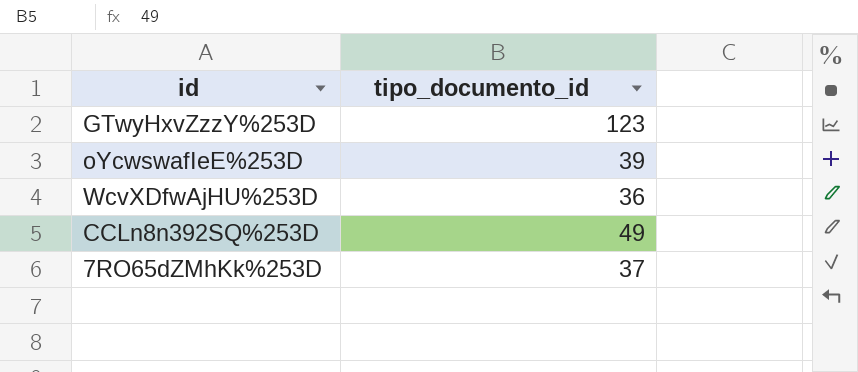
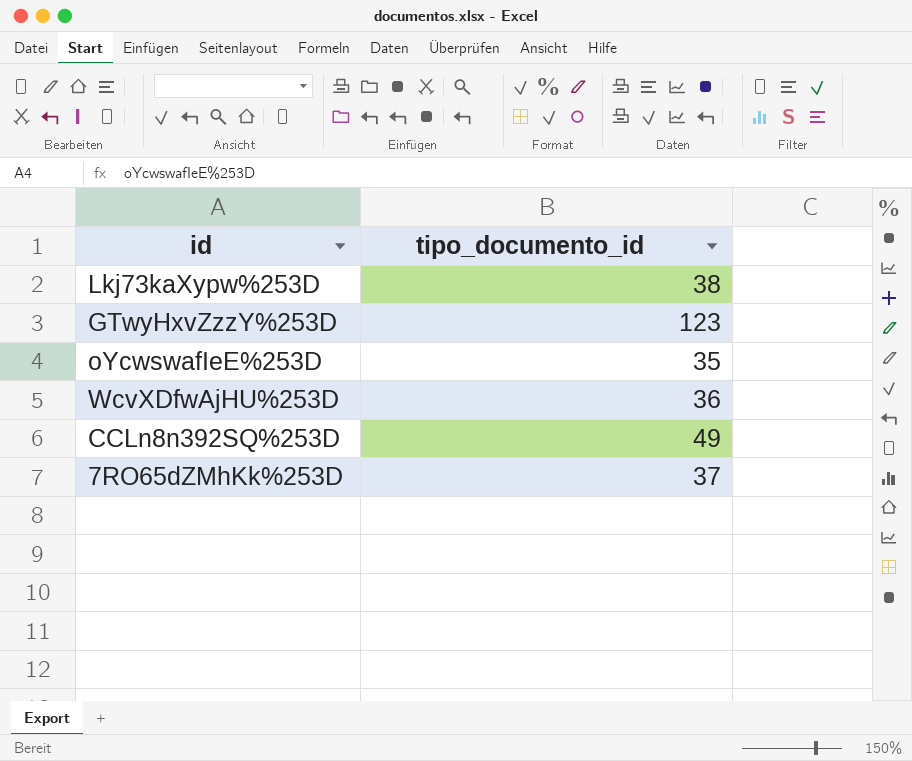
row Lkj73kaXypw%253D: none -> 38
oYcwswafIeE%253D | tipo_documento_id: 39 -> 35

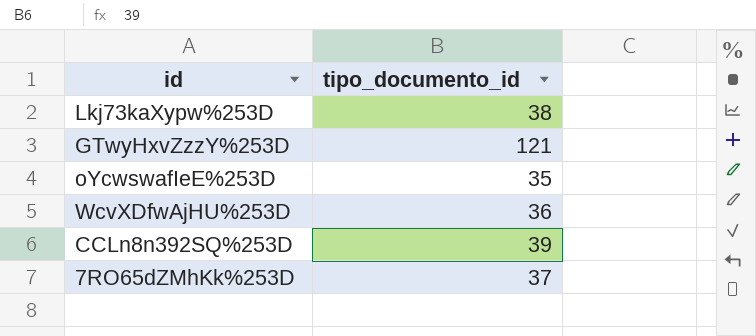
GTwyHxvZzzY%253D | tipo_documento_id: 123 -> 121
CCLn8n392SQ%253D | tipo_documento_id: 49 -> 39

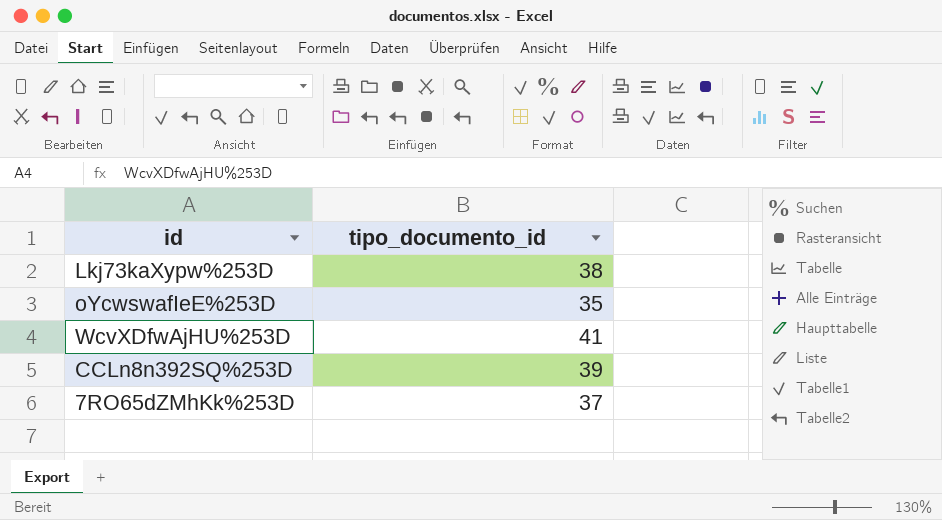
row GTwyHxvZzzY%253D: 121 -> none
WcvXDfwAjHU%253D | tipo_documento_id: 36 -> 41

